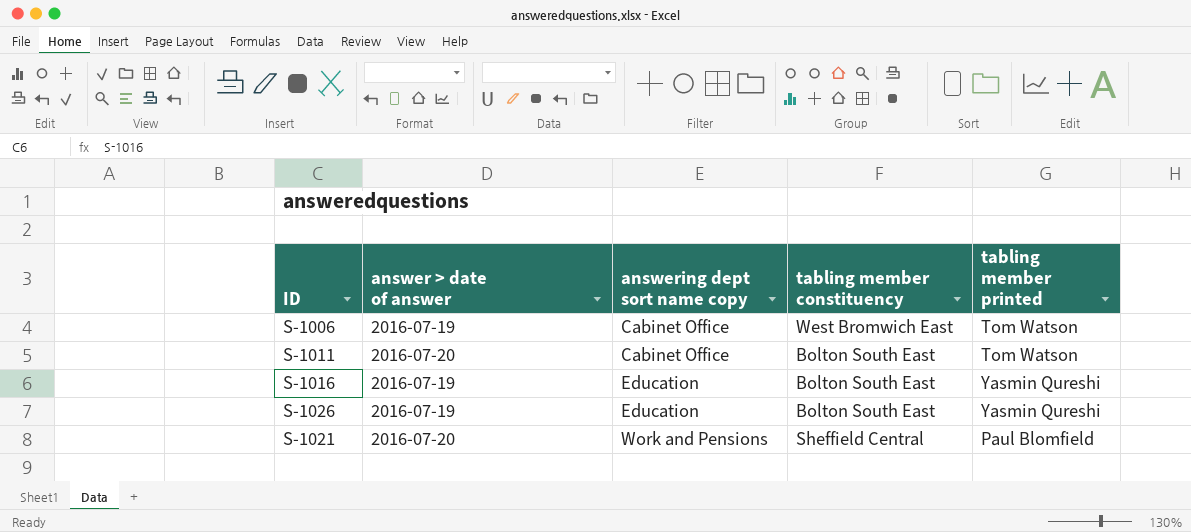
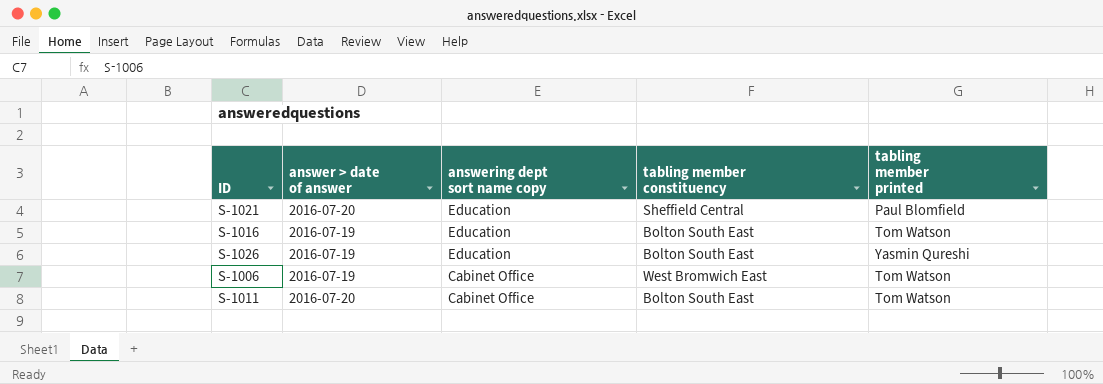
row order: answering dept sort name copy ascending -> answering dept sort name copy descending
S-1021 | answering dept sort name copy: Work and Pensions -> Education
S-1016 | tabling member printed: Yasmin Qureshi -> Tom Watson

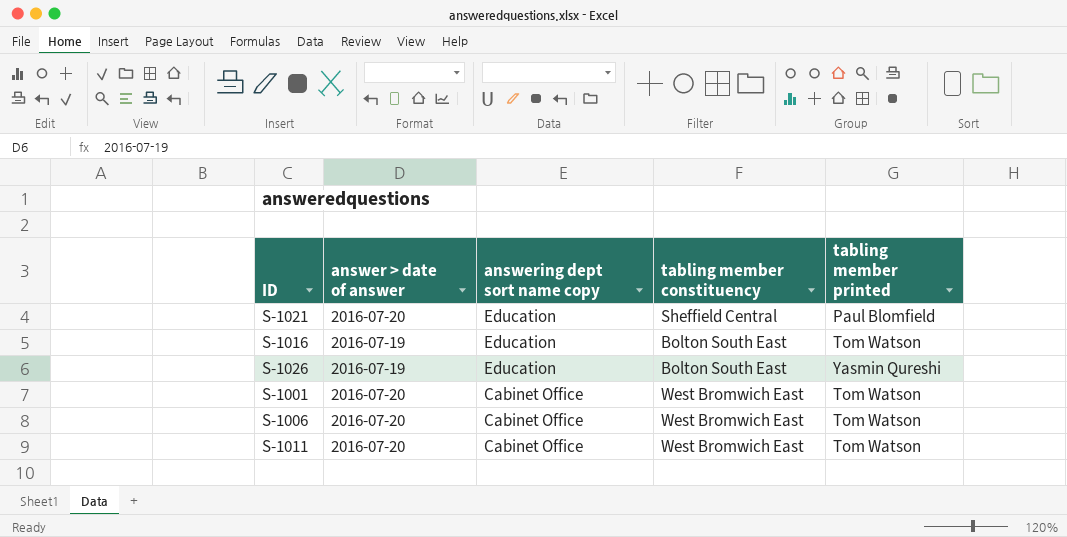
row S-1001: none -> 2016-07-20 | Cabinet Office | West Bromwich East | Tom Watson
S-1006 | answer > date of answer: 2016-07-19 -> 2016-07-20
S-1011 | tabling member constituency: Bolton South East -> West Bromwich East

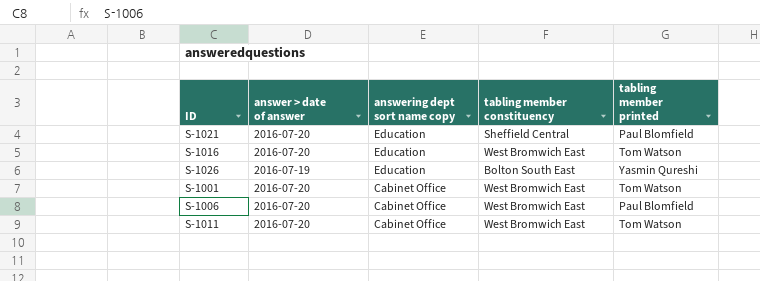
S-1016 | answer > date of answer: 2016-07-19 -> 2016-07-20
S-1016 | tabling member constituency: Bolton South East -> West Bromwich East
S-1006 | tabling member printed: Tom Watson -> Paul Blomfield

